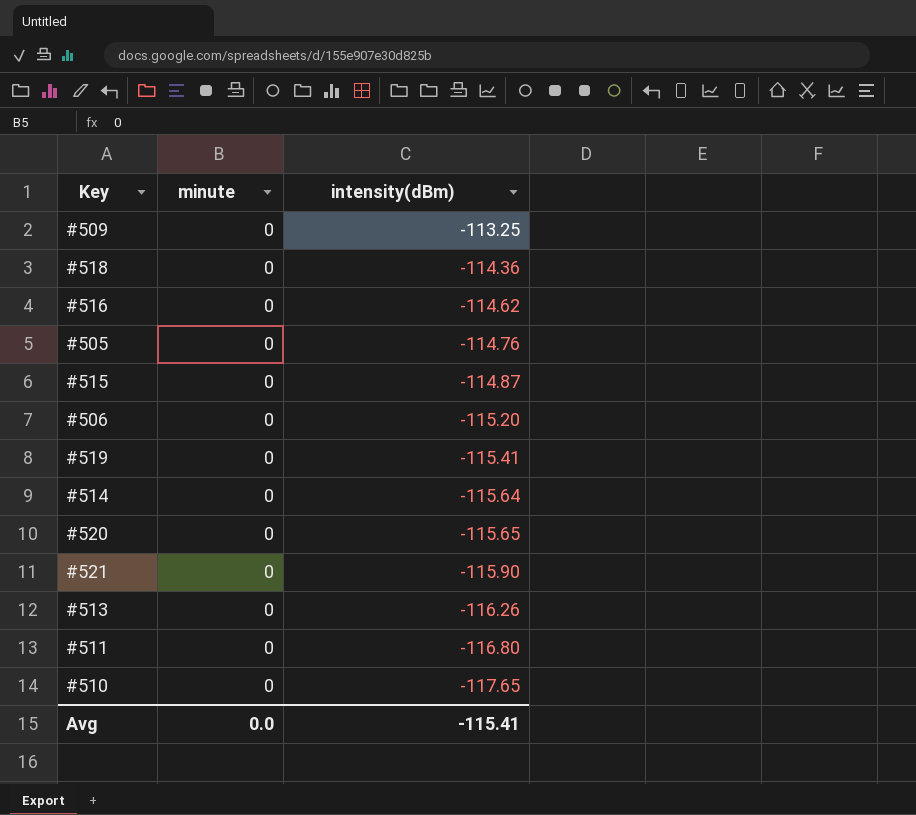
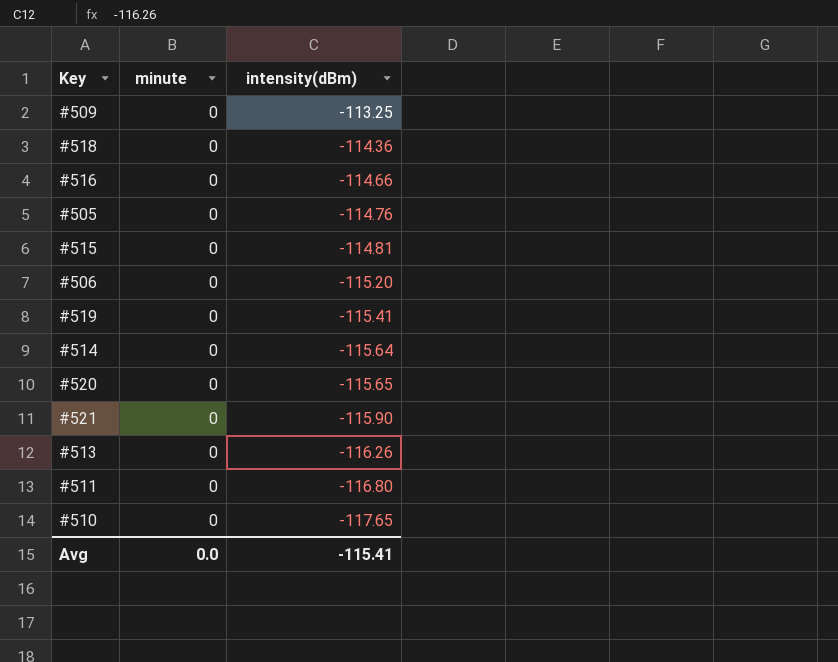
#516 | intensity(dBm): -114.62 -> -114.66
#515 | intensity(dBm): -114.87 -> -114.81

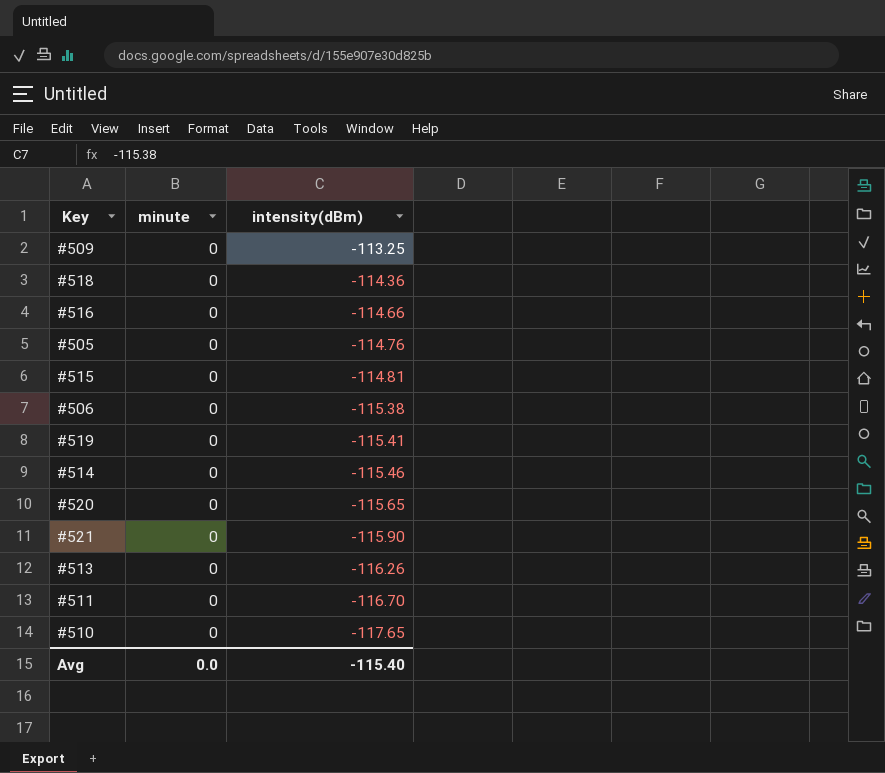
#506 | intensity(dBm): -115.20 -> -115.38
#514 | intensity(dBm): -115.64 -> -115.46
#511 | intensity(dBm): -116.80 -> -116.70
Avg | intensity(dBm): -115.41 -> -115.40

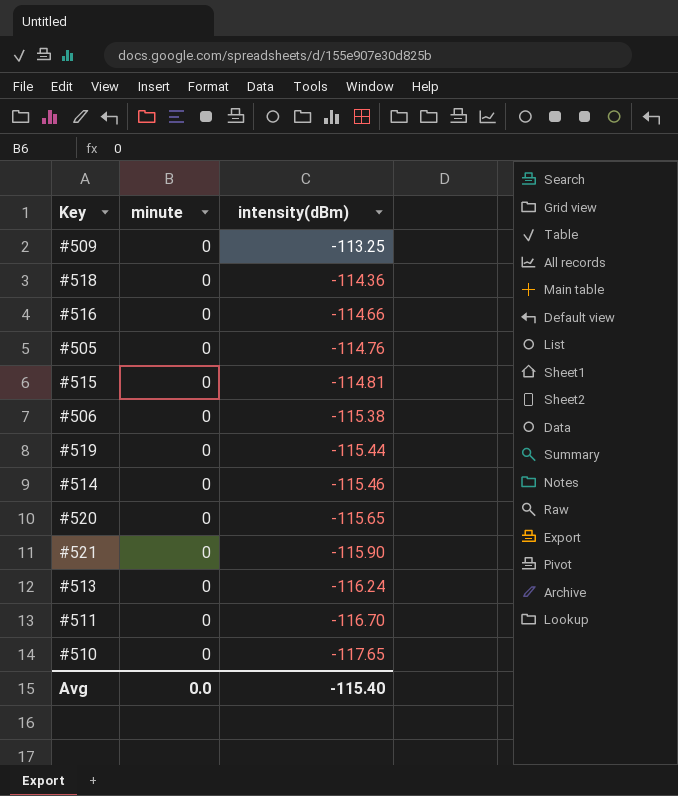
#519 | intensity(dBm): -115.41 -> -115.44
#513 | intensity(dBm): -116.26 -> -116.24

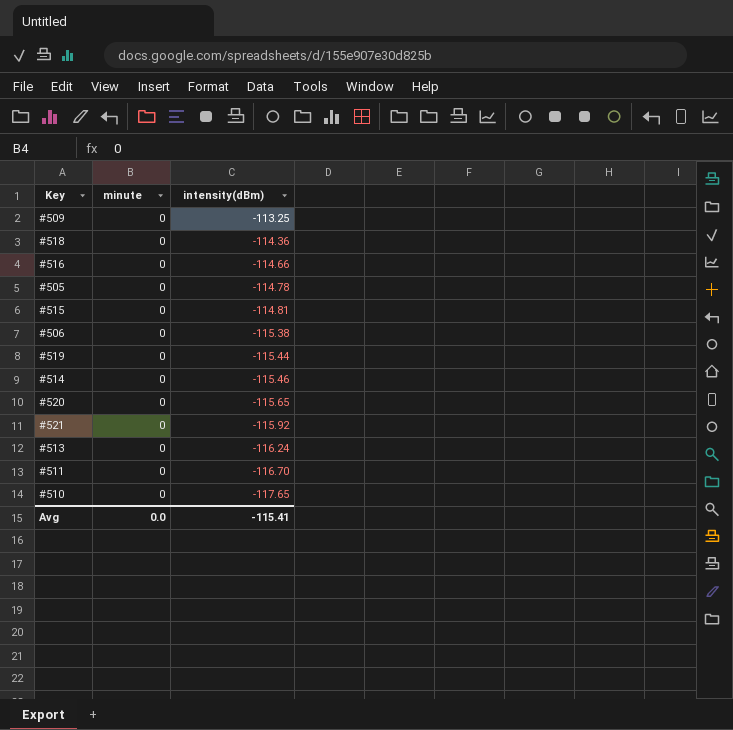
#505 | intensity(dBm): -114.76 -> -114.78
#521 | intensity(dBm): -115.90 -> -115.92
Avg | intensity(dBm): -115.40 -> -115.41

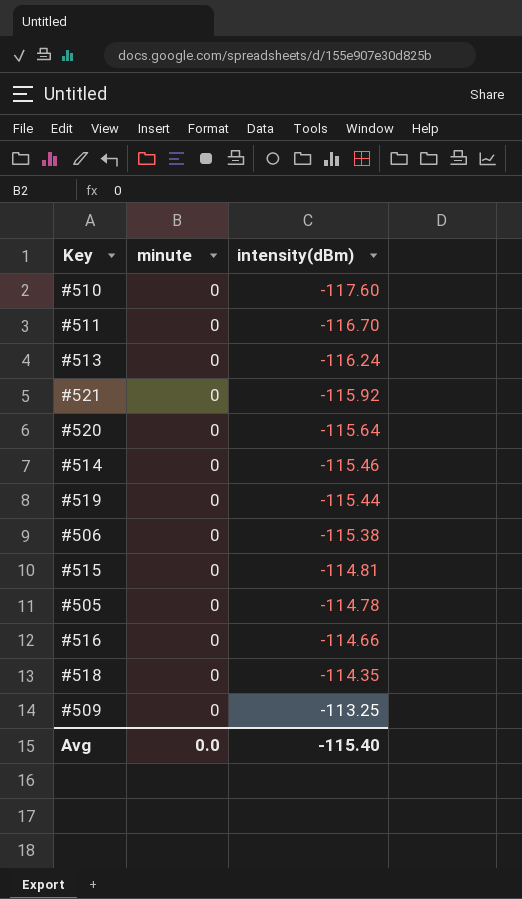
row order: intensity(dBm) descending -> intensity(dBm) ascending
#510 | intensity(dBm): -117.65 -> -117.60
#520 | intensity(dBm): -115.65 -> -115.64
#518 | intensity(dBm): -114.36 -> -114.35
Avg | intensity(dBm): -115.41 -> -115.40

